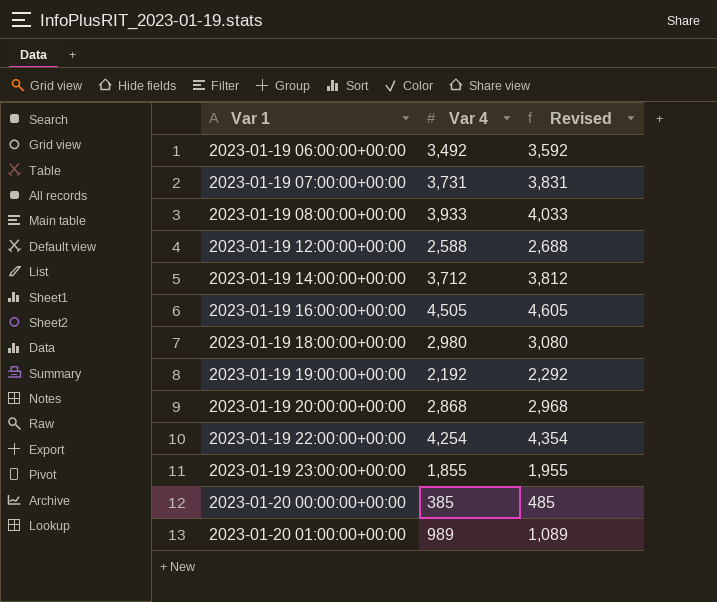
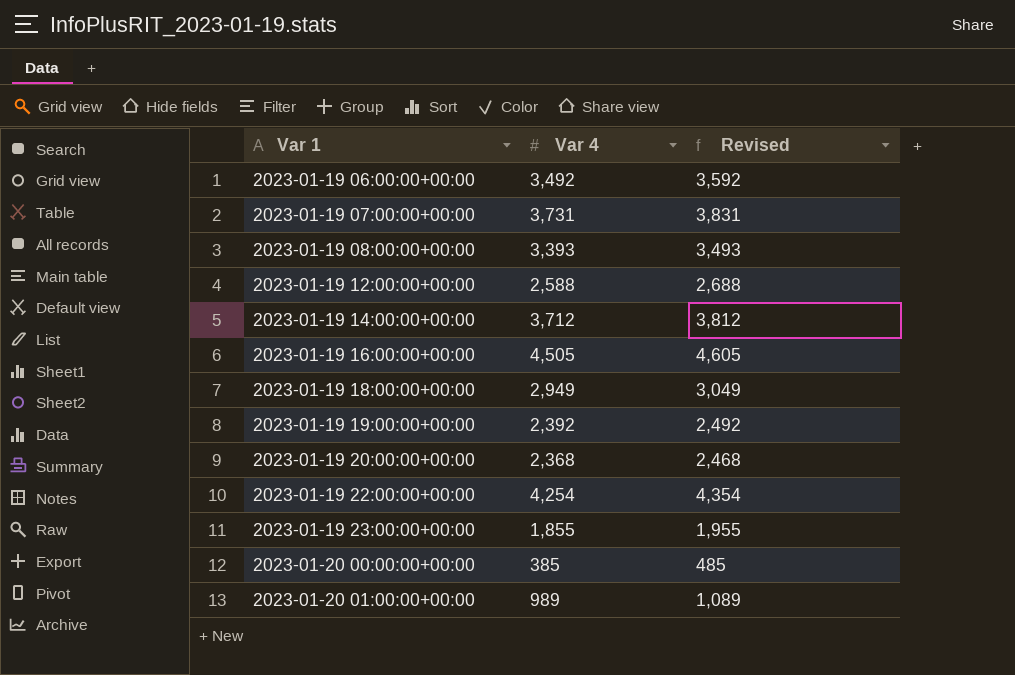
2023-01-19 08:00:00+00:00 | Var 4: 3,933 -> 3,393
2023-01-19 08:00:00+00:00 | Revised: 4,033 -> 3,493
2023-01-19 18:00:00+00:00 | Var 4: 2,980 -> 2,949
2023-01-19 18:00:00+00:00 | Revised: 3,080 -> 3,049
2023-01-19 19:00:00+00:00 | Var 4: 2,192 -> 2,392
2023-01-19 19:00:00+00:00 | Revised: 2,292 -> 2,492
2023-01-19 20:00:00+00:00 | Var 4: 2,868 -> 2,368
2023-01-19 20:00:00+00:00 | Revised: 2,968 -> 2,468

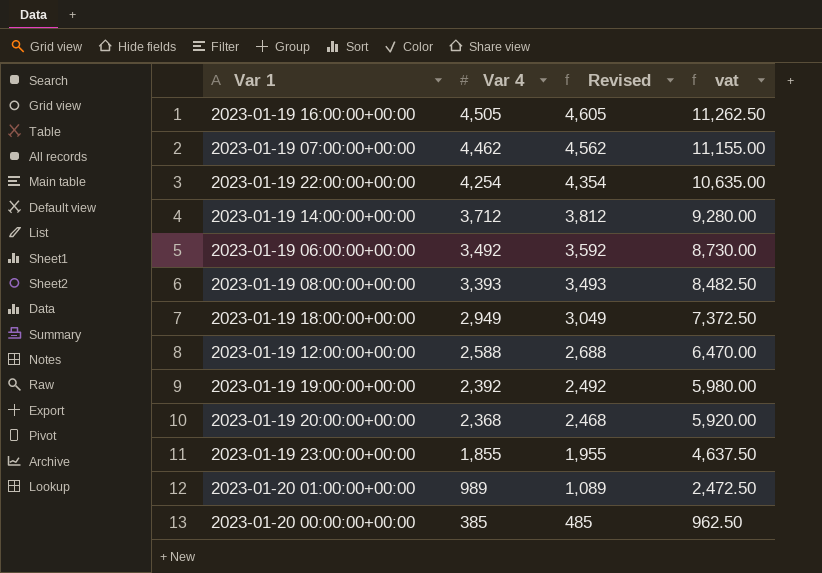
row order: Var 1 ascending -> Var 4 descending
column vat | formula: none -> [Var 4] * 2.5
2023-01-19 07:00:00+00:00 | Var 4: 3,731 -> 4,462
2023-01-19 07:00:00+00:00 | Revised: 3,831 -> 4,562

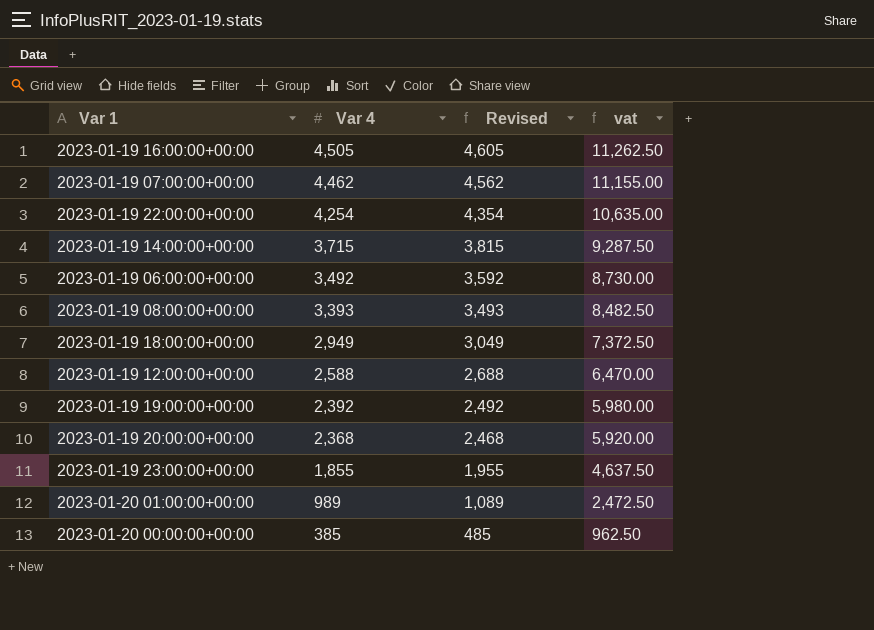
2023-01-19 14:00:00+00:00 | Var 4: 3,712 -> 3,715
2023-01-19 14:00:00+00:00 | Revised: 3,812 -> 3,815
2023-01-19 14:00:00+00:00 | vat: 9,280.00 -> 9,287.50

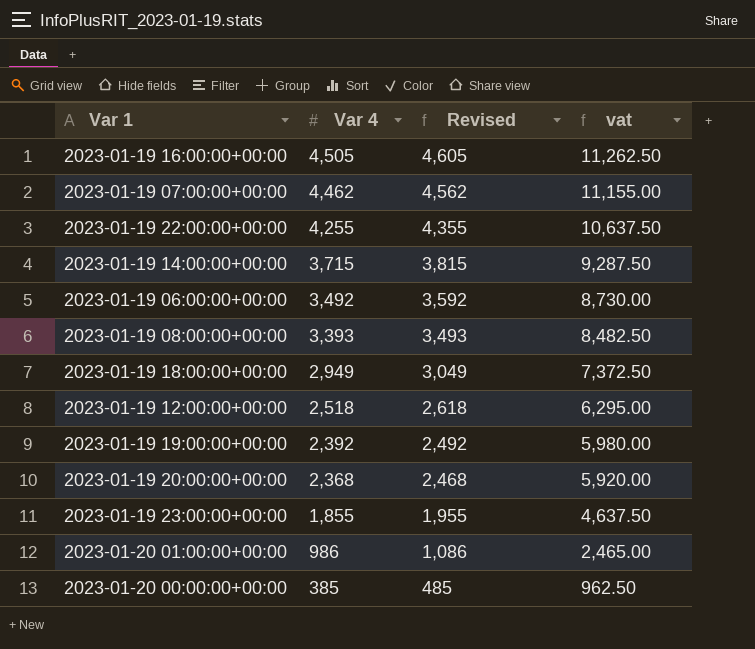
2023-01-19 22:00:00+00:00 | Var 4: 4,254 -> 4,255
2023-01-19 22:00:00+00:00 | Revised: 4,354 -> 4,355
2023-01-19 22:00:00+00:00 | vat: 10,635.00 -> 10,637.50
2023-01-19 12:00:00+00:00 | Var 4: 2,588 -> 2,518
2023-01-19 12:00:00+00:00 | Revised: 2,688 -> 2,618
2023-01-19 12:00:00+00:00 | vat: 6,470.00 -> 6,295.00
2023-01-20 01:00:00+00:00 | Var 4: 989 -> 986
2023-01-20 01:00:00+00:00 | Revised: 1,089 -> 1,086
2023-01-20 01:00:00+00:00 | vat: 2,472.50 -> 2,465.00

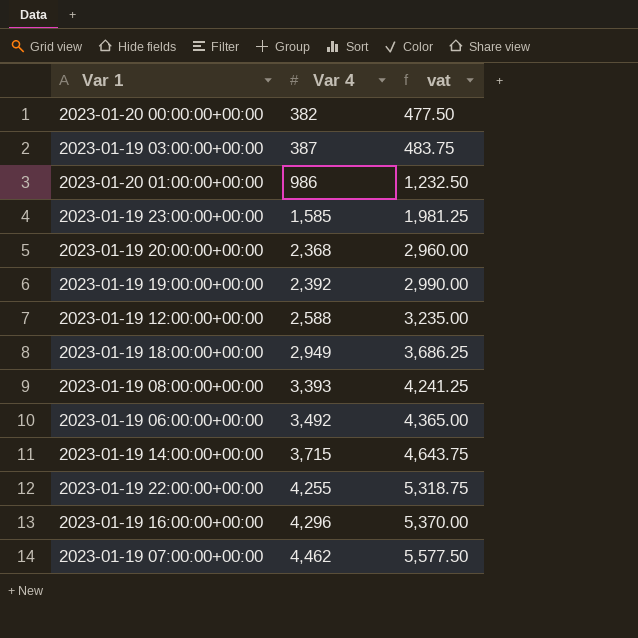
row order: Var 4 descending -> Var 4 ascending
column Revised | formula: [Var 4] + 100 -> none
column vat | formula: [Var 4] * 2.5 -> [Var 4] * 1.25
2023-01-20 00:00:00+00:00 | Var 4: 385 -> 382
row 2023-01-19 03:00:00+00:00: none -> 387 | 483.75
2023-01-19 23:00:00+00:00 | Var 4: 1,855 -> 1,585
2023-01-19 12:00:00+00:00 | Var 4: 2,518 -> 2,588
2023-01-19 16:00:00+00:00 | Var 4: 4,505 -> 4,296

